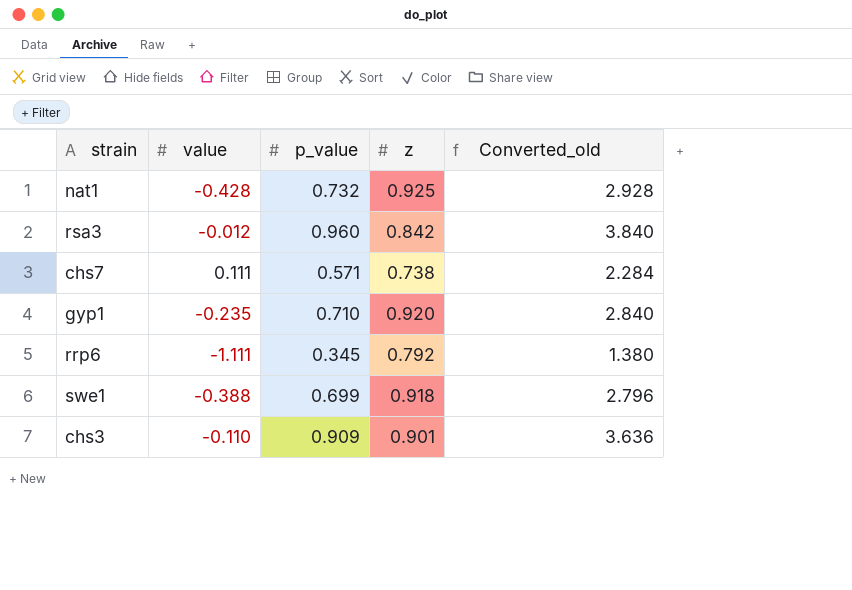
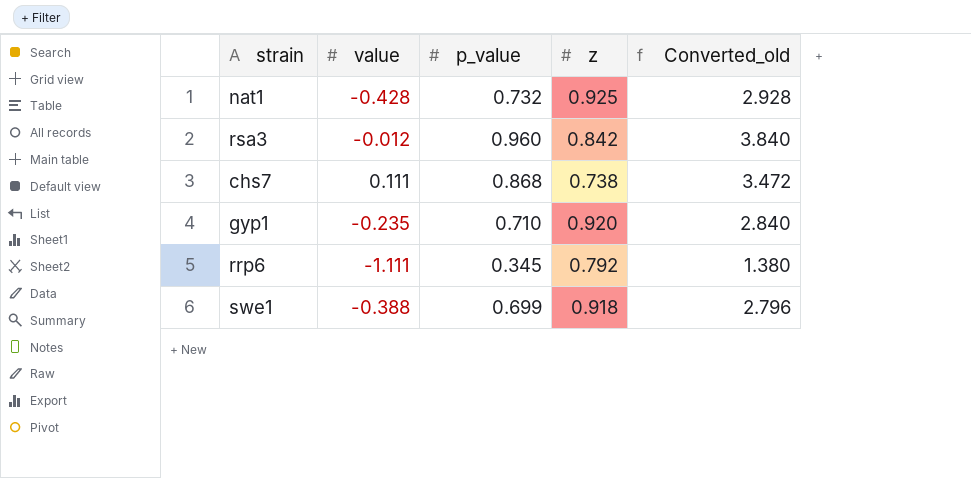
row chs3: -0.110 | 0.909 | 0.901 | 3.636 -> none
chs7 | p_value: 0.571 -> 0.868
chs7 | Converted_old: 2.284 -> 3.472

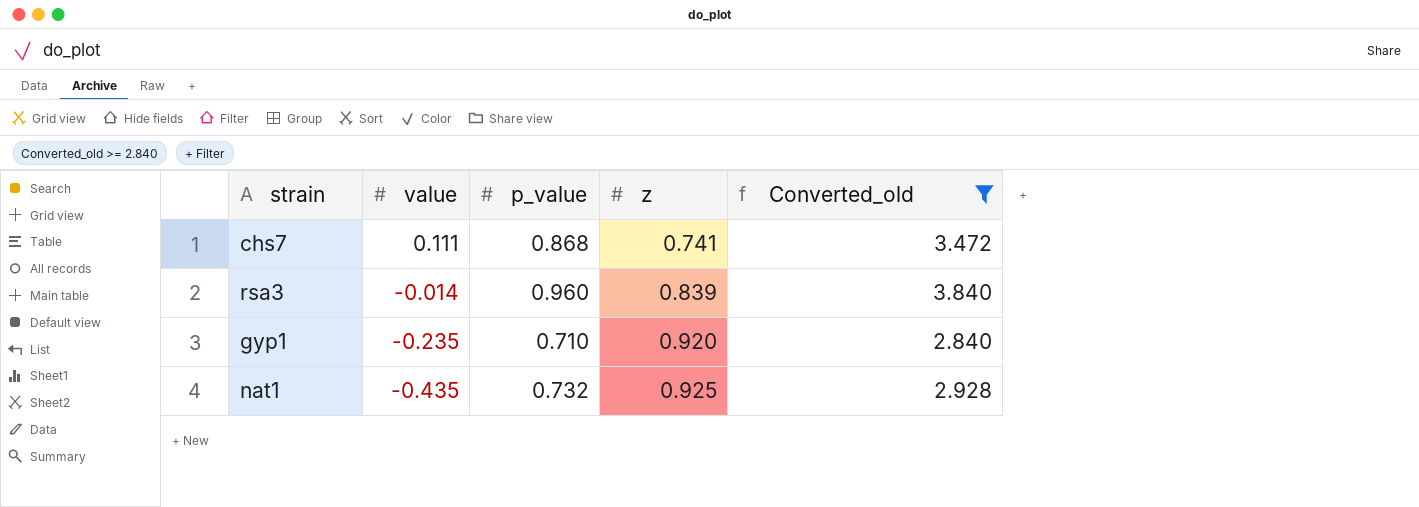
filter: none -> Converted_old >= 2.840
row order: none -> value descending
chs7 | z: 0.738 -> 0.741
rsa3 | value: -0.012 -> -0.014
rsa3 | z: 0.842 -> 0.839
nat1 | value: -0.428 -> -0.435

